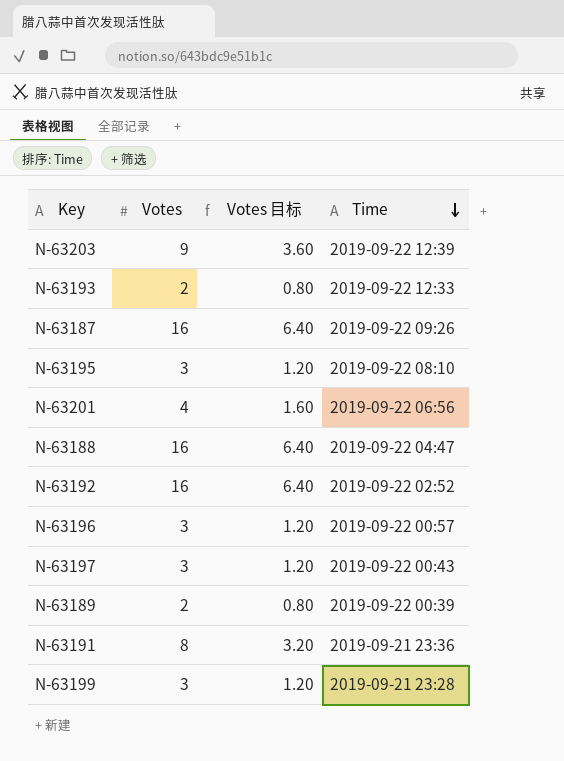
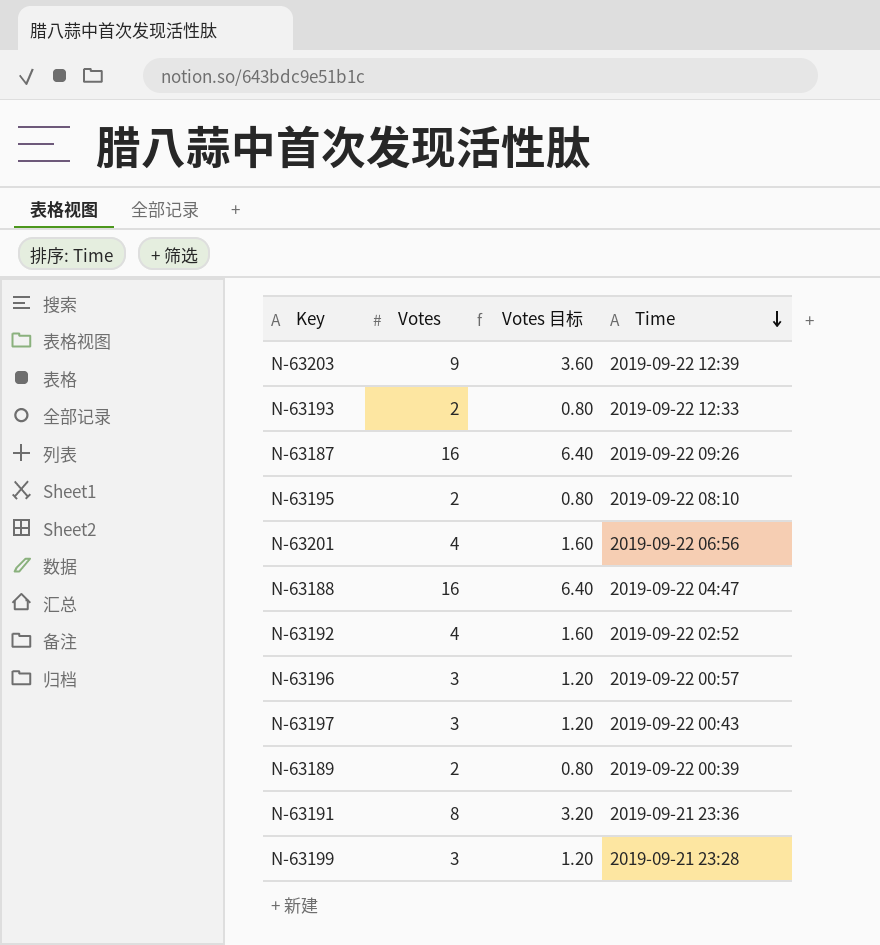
N-63195 | Votes: 3 -> 2
N-63195 | Votes 目标: 1.20 -> 0.80
N-63192 | Votes: 16 -> 4
N-63192 | Votes 目标: 6.40 -> 1.60

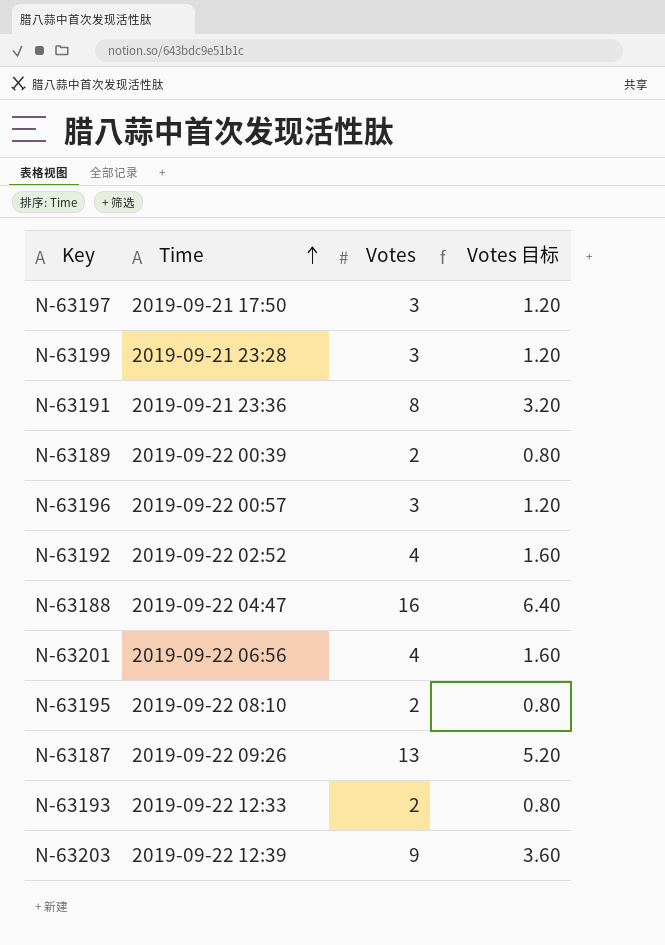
row order: Time descending -> Time ascending
column Time | position: 4 -> 2
N-63197 | Time: 2019-09-22 00:43 -> 2019-09-21 17:50
N-63187 | Votes: 16 -> 13
N-63187 | Votes 目标: 6.40 -> 5.20

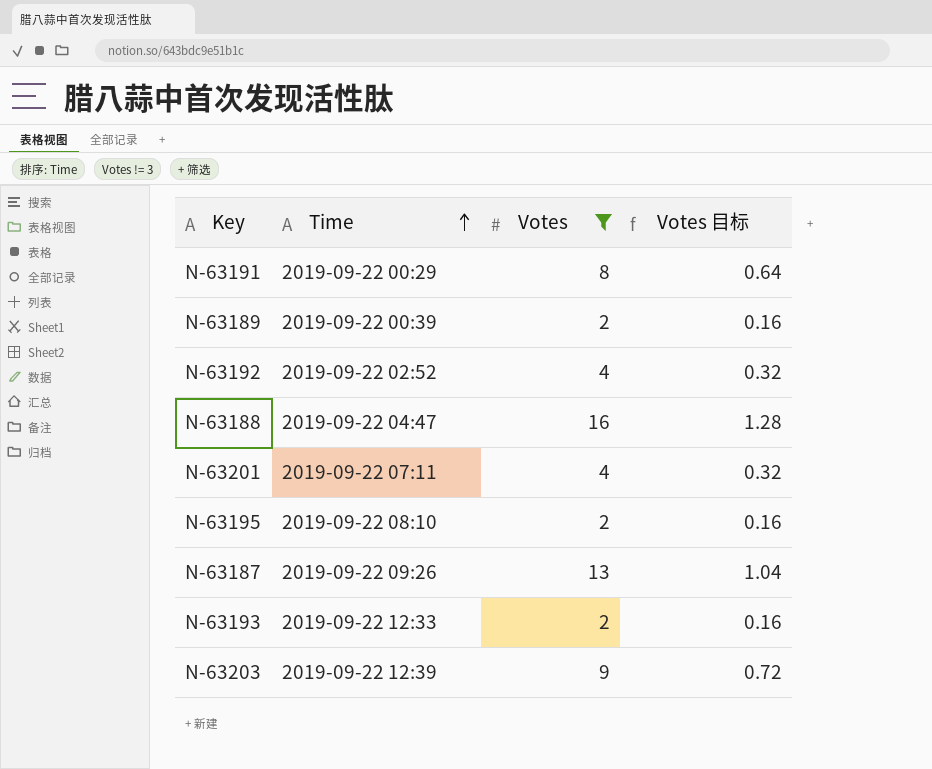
filter: none -> Votes != 3
column Votes 目标 | formula: [Votes] * 0.4 -> [Votes] * 0.08
N-63191 | Time: 2019-09-21 23:36 -> 2019-09-22 00:29
N-63201 | Time: 2019-09-22 06:56 -> 2019-09-22 07:11

